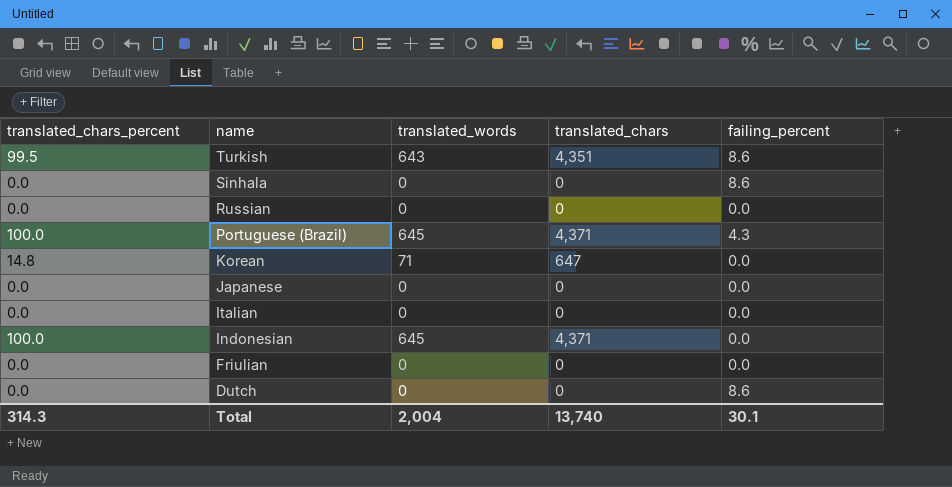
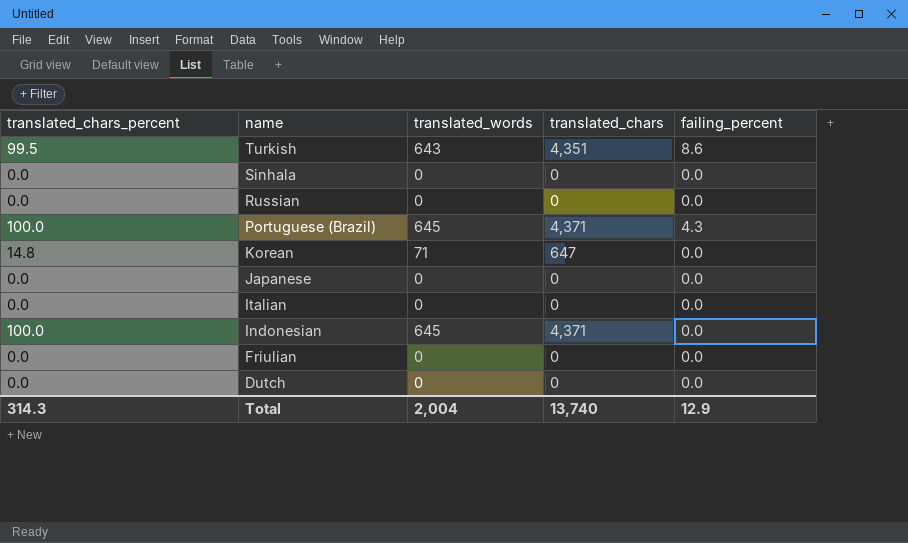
Sinhala | failing_percent: 8.6 -> 0.0
Dutch | failing_percent: 8.6 -> 0.0
Total | failing_percent: 30.1 -> 12.9

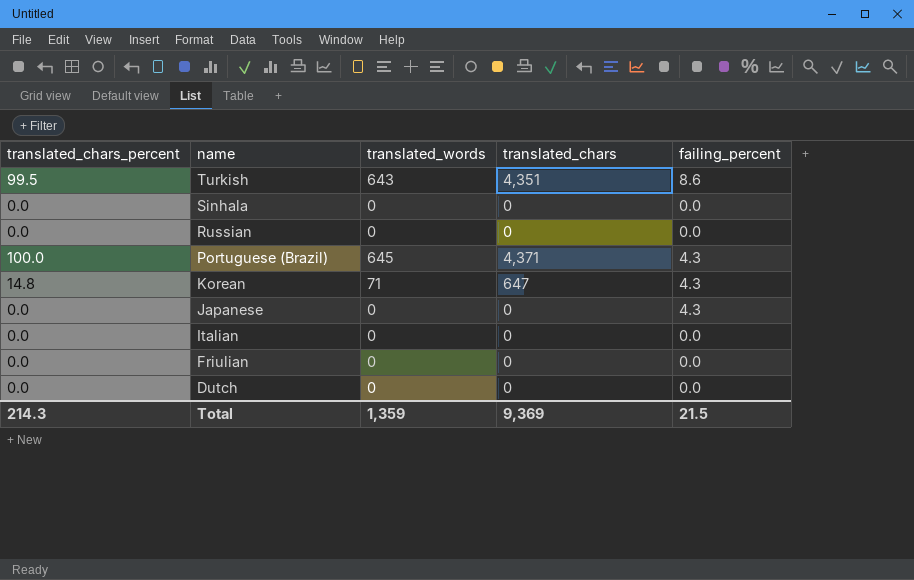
row Indonesian: 100.0 | 645 | 4,371 | 0.0 -> none
Korean | failing_percent: 0.0 -> 4.3
Japanese | failing_percent: 0.0 -> 4.3
Total | translated_chars_percent: 314.3 -> 214.3
Total | translated_words: 2,004 -> 1,359
Total | translated_chars: 13,740 -> 9,369
Total | failing_percent: 12.9 -> 21.5

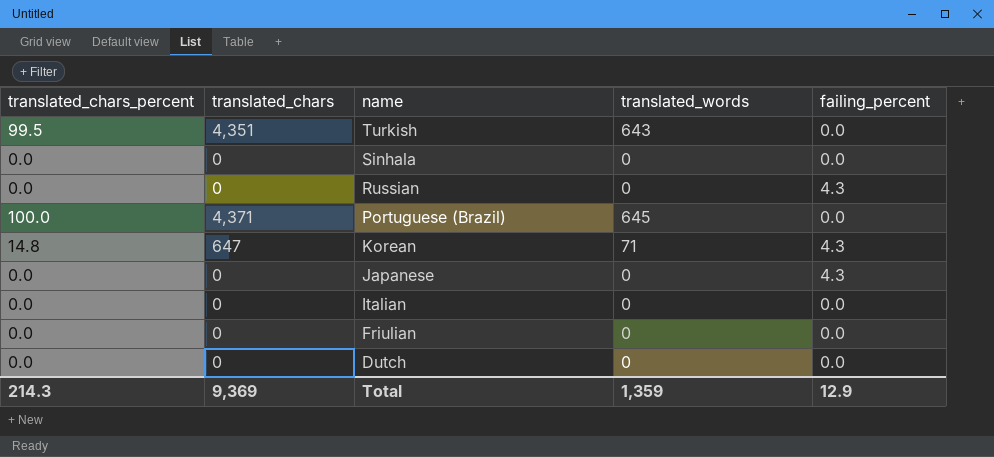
column translated_chars | position: 4 -> 2
Turkish | failing_percent: 8.6 -> 0.0
Russian | failing_percent: 0.0 -> 4.3
Portuguese (Brazil) | failing_percent: 4.3 -> 0.0
Total | failing_percent: 21.5 -> 12.9

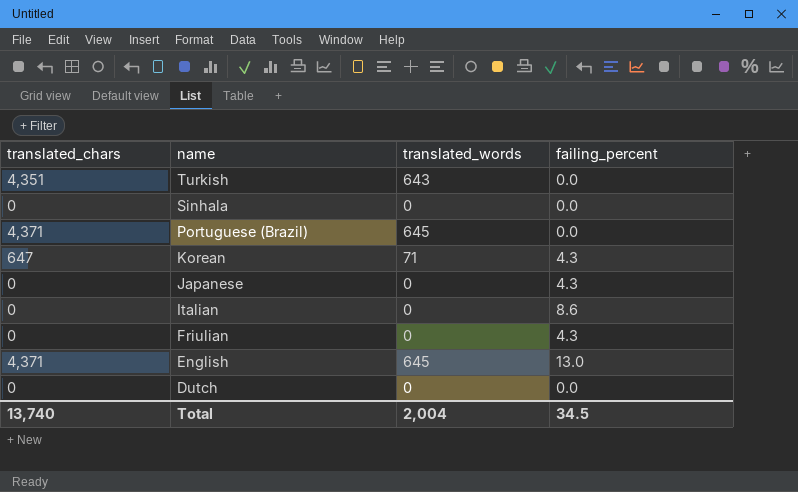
column translated_chars_percent | position: 1 -> none
row Russian: 0.0 | 0 | 0 | 4.3 -> none
Italian | failing_percent: 0.0 -> 8.6
Friulian | failing_percent: 0.0 -> 4.3
row English: none -> 4,371 | 645 | 13.0
Total | translated_chars: 9,369 -> 13,740
Total | translated_words: 1,359 -> 2,004
Total | failing_percent: 12.9 -> 34.5

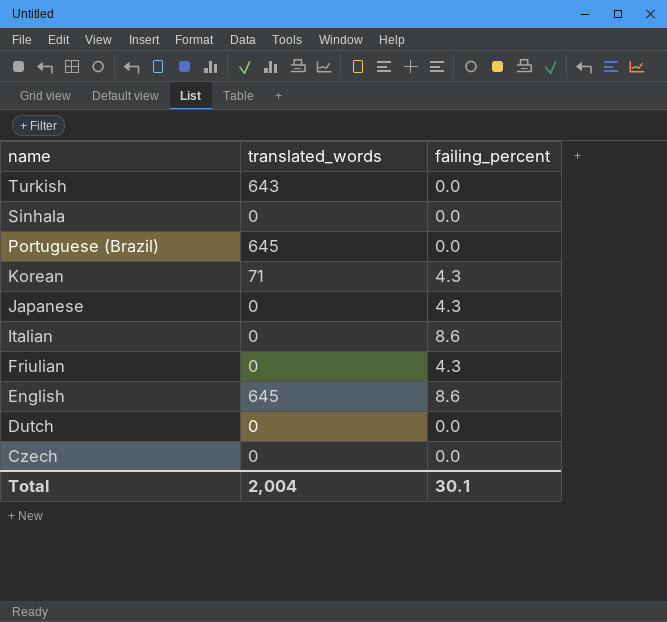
column translated_chars | position: 1 -> none
English | failing_percent: 13.0 -> 8.6
row Czech: none -> 0 | 0.0
Total | failing_percent: 34.5 -> 30.1

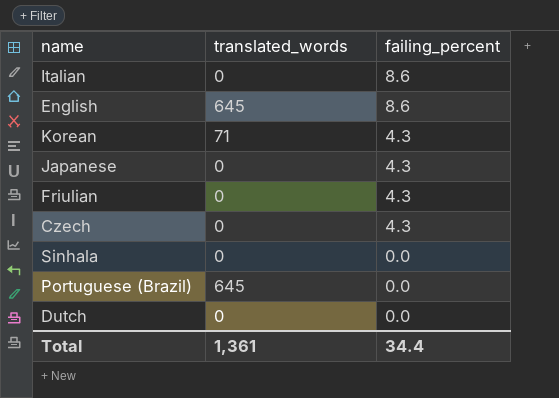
row order: name descending -> failing_percent descending
row Turkish: 643 | 0.0 -> none
Czech | failing_percent: 0.0 -> 4.3
Total | translated_words: 2,004 -> 1,361
Total | failing_percent: 30.1 -> 34.4

